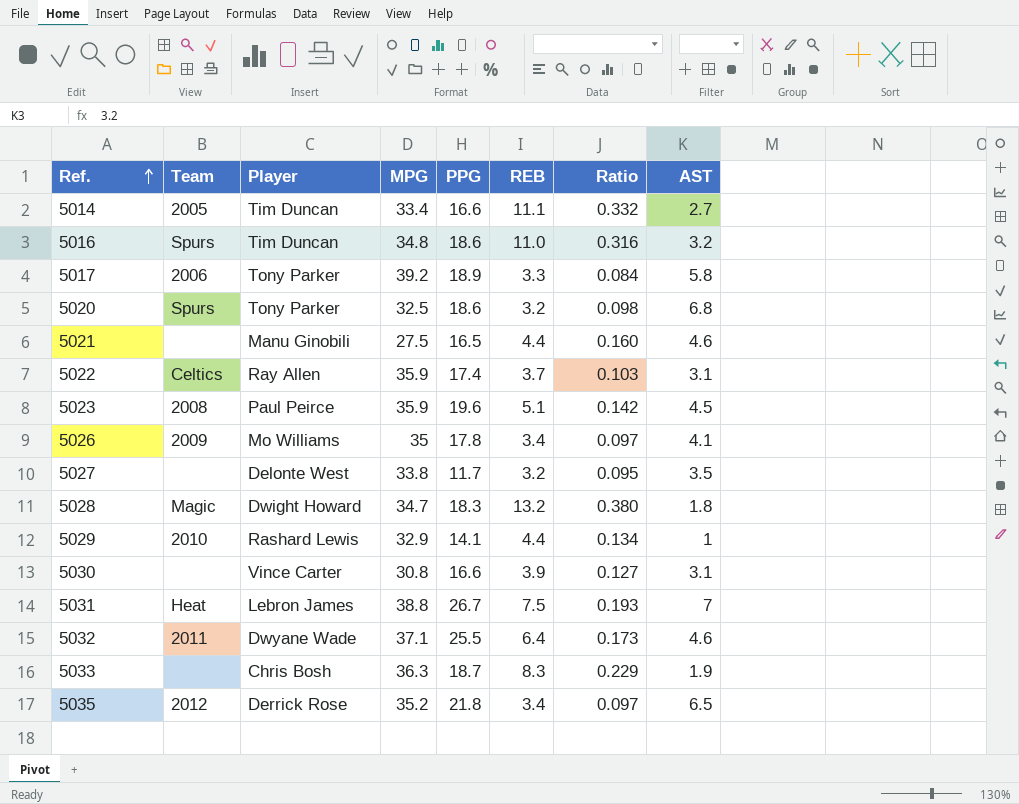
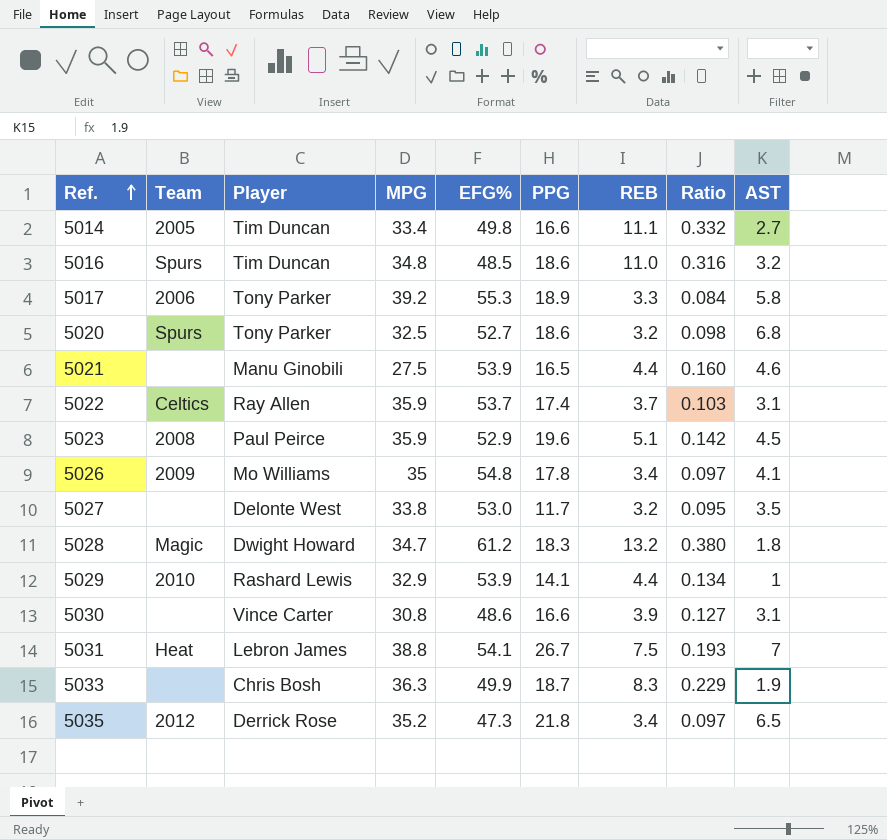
column EFG% | position: none -> 5
row 5032: 2011 | Dwyane Wade | 37.1 | 25.5 | 6.4 | 0.173 | 4.6 -> none

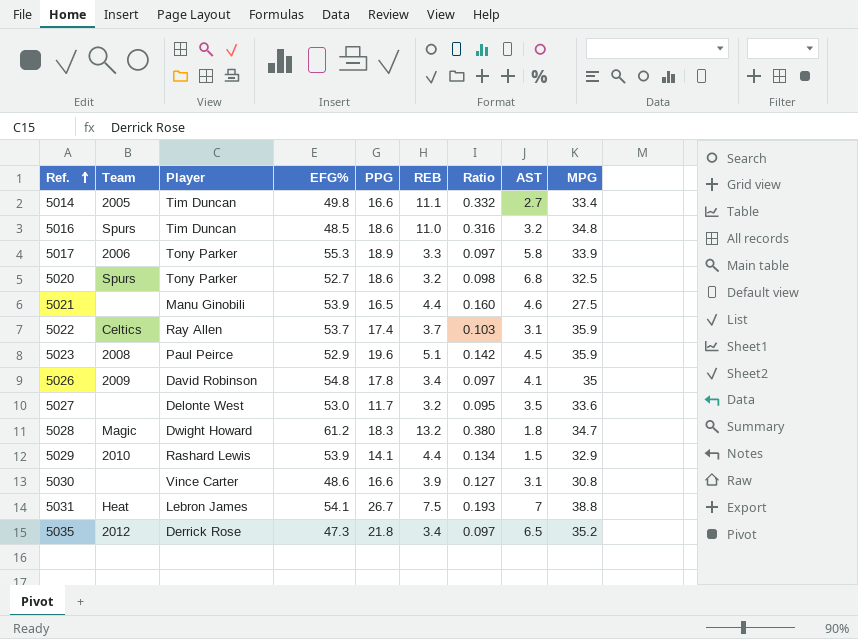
column MPG | position: 4 -> 9
row 5033: none | Chris Bosh | 36.3 | 49.9 | 18.7 | 8.3 | 0.229 | 1.9 -> none
5017 | Ratio: 0.084 -> 0.097
5017 | MPG: 39.2 -> 33.9
5026 | Player: Mo Williams -> David Robinson
5027 | MPG: 33.8 -> 33.6
5029 | AST: 1 -> 1.5

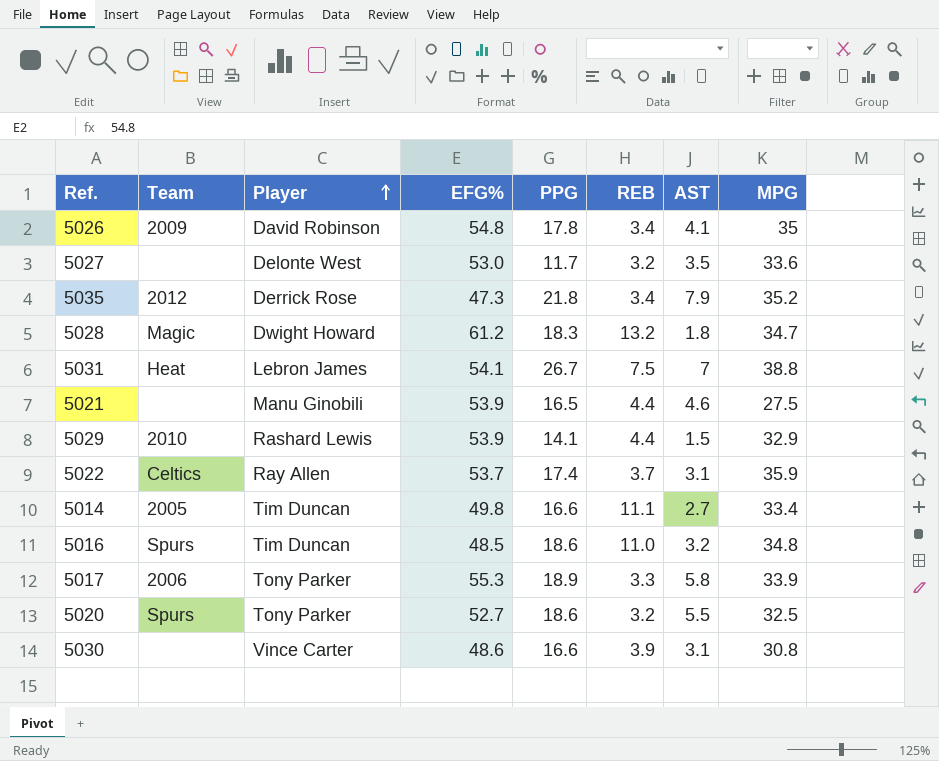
row order: Ref. ascending -> Player ascending
column Ratio | formula: [REB] / [MPG] -> none
row 5023: 2008 | Paul Peirce | 52.9 | 19.6 | 5.1 | 0.142 | 4.5 | 35.9 -> none
5035 | AST: 6.5 -> 7.9
5020 | AST: 6.8 -> 5.5

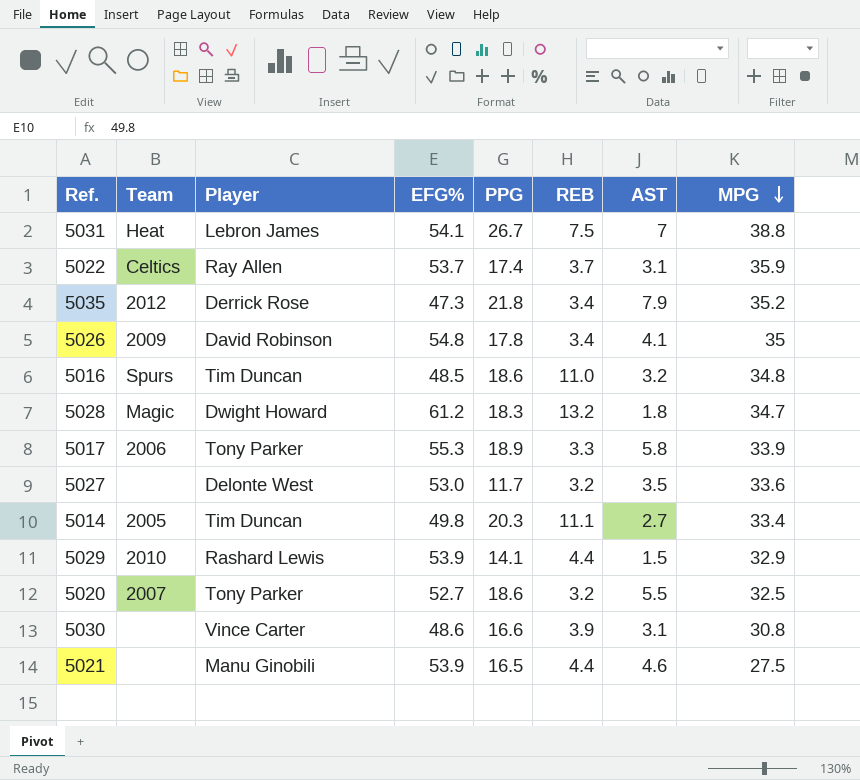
row order: Player ascending -> MPG descending
5014 | PPG: 16.6 -> 20.3
5020 | Team: Spurs -> 2007

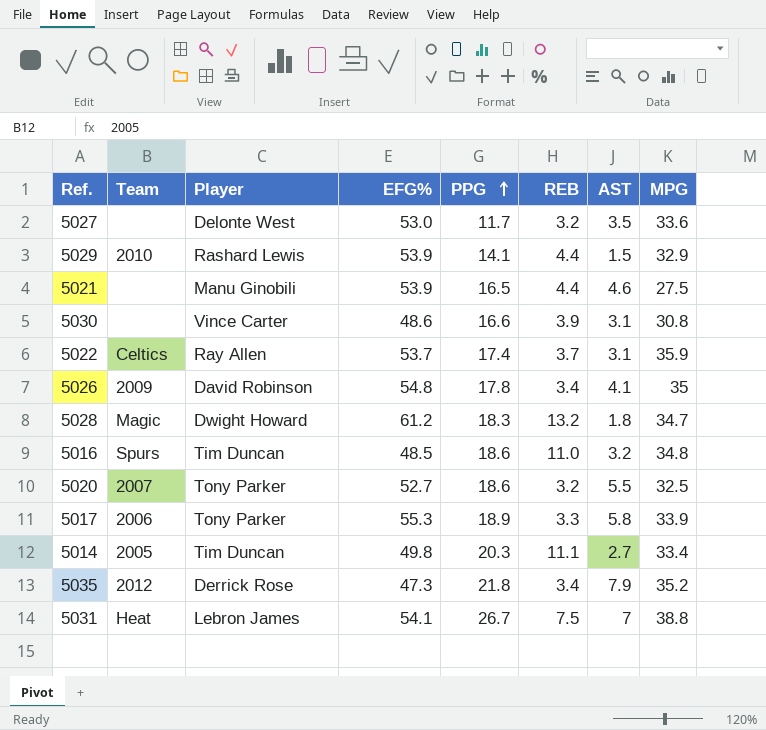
row order: MPG descending -> PPG ascending

